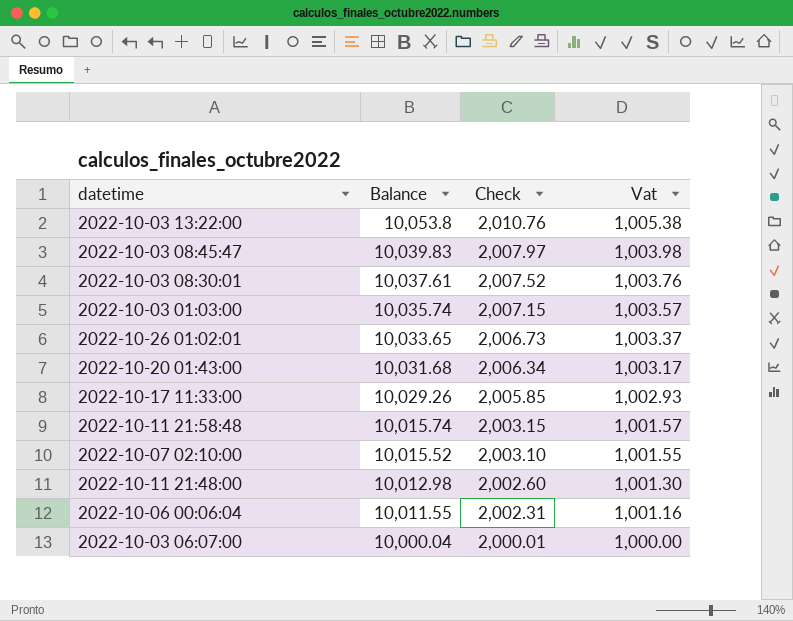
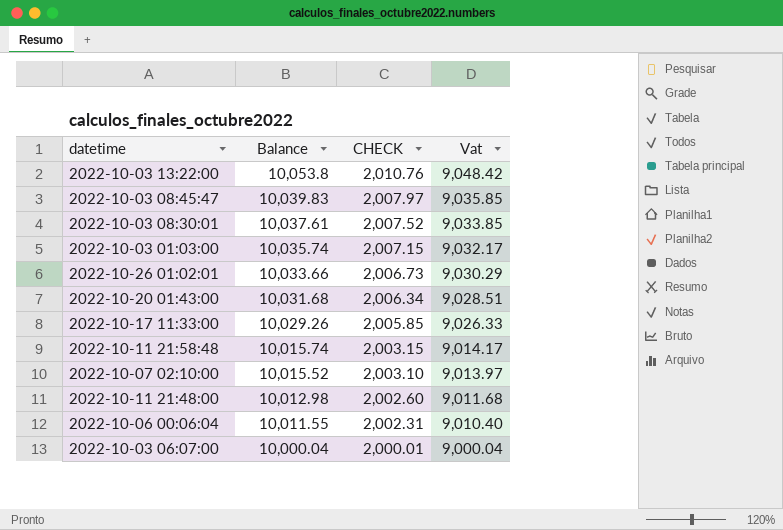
column name: Check -> CHECK
column Vat | formula: [Balance] * 0.1 -> [Balance] * 0.9
2022-10-26 01:02:01 | Balance: 10,033.65 -> 10,033.66

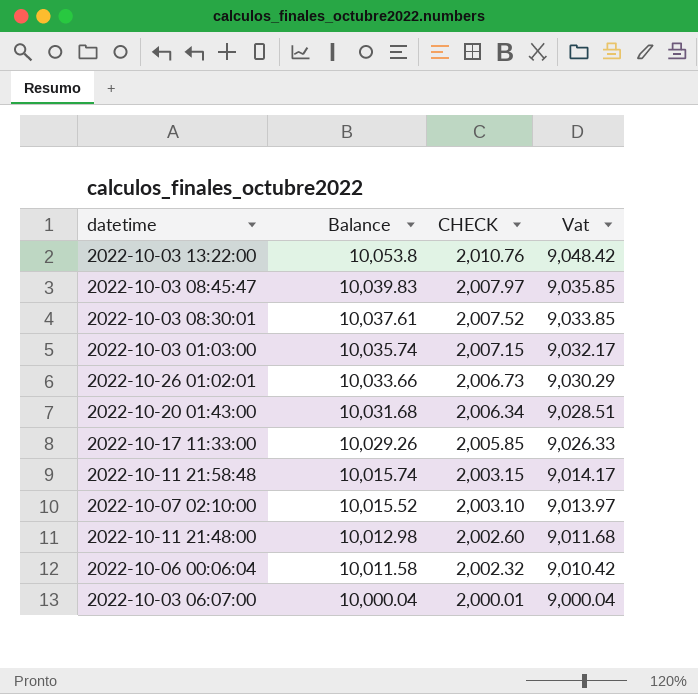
2022-10-06 00:06:04 | Balance: 10,011.55 -> 10,011.58
2022-10-06 00:06:04 | CHECK: 2,002.31 -> 2,002.32
2022-10-06 00:06:04 | Vat: 9,010.40 -> 9,010.42

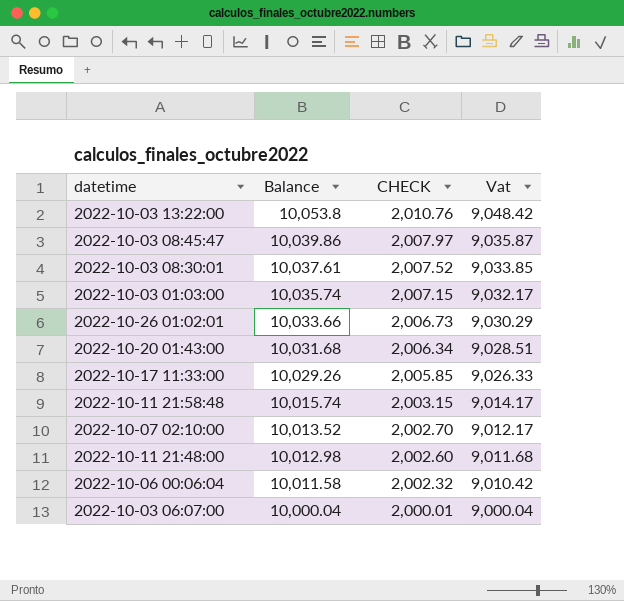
2022-10-03 08:45:47 | Balance: 10,039.83 -> 10,039.86
2022-10-03 08:45:47 | Vat: 9,035.85 -> 9,035.87
2022-10-07 02:10:00 | Balance: 10,015.52 -> 10,013.52
2022-10-07 02:10:00 | CHECK: 2,003.10 -> 2,002.70
2022-10-07 02:10:00 | Vat: 9,013.97 -> 9,012.17

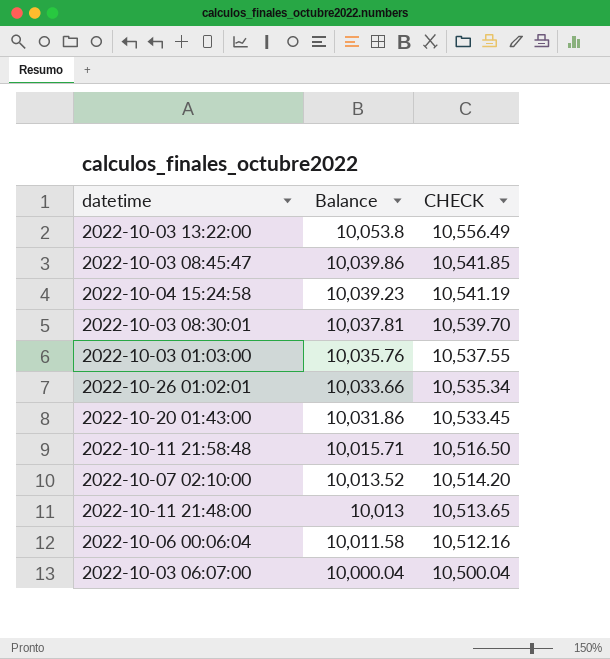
column Vat | formula: [Balance] * 0.9 -> none
column CHECK | formula: [Balance] * 0.2 -> [Balance] * 1.05
row 2022-10-17 11:33:00: 10,029.26 | 2,005.85 | 9,026.33 -> none
row 2022-10-04 15:24:58: none -> 10,039.23 | 10,541.19
2022-10-03 08:30:01 | Balance: 10,037.61 -> 10,037.81
2022-10-03 01:03:00 | Balance: 10,035.74 -> 10,035.76
2022-10-20 01:43:00 | Balance: 10,031.68 -> 10,031.86
2022-10-11 21:58:48 | Balance: 10,015.74 -> 10,015.71
2022-10-11 21:48:00 | Balance: 10,012.98 -> 10,013

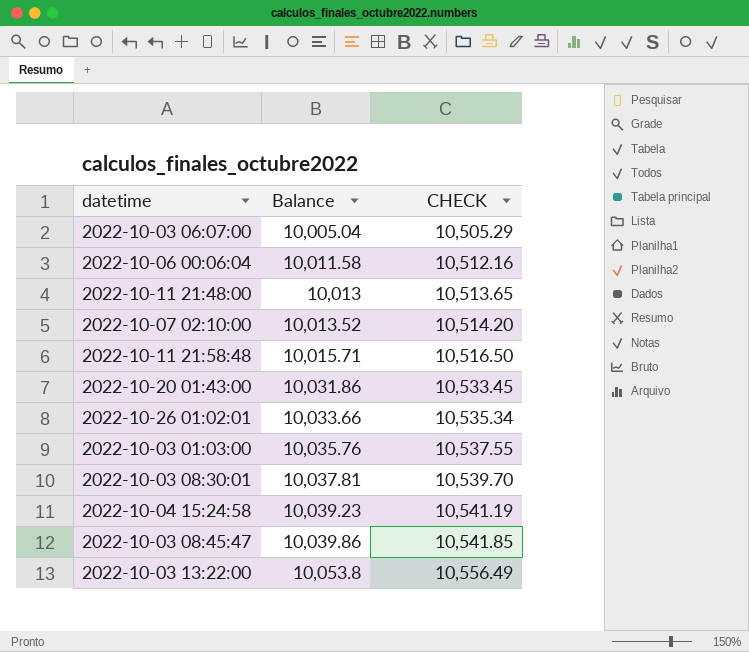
row order: Balance descending -> Balance ascending
2022-10-03 06:07:00 | Balance: 10,000.04 -> 10,005.04
2022-10-03 06:07:00 | CHECK: 10,500.04 -> 10,505.29

